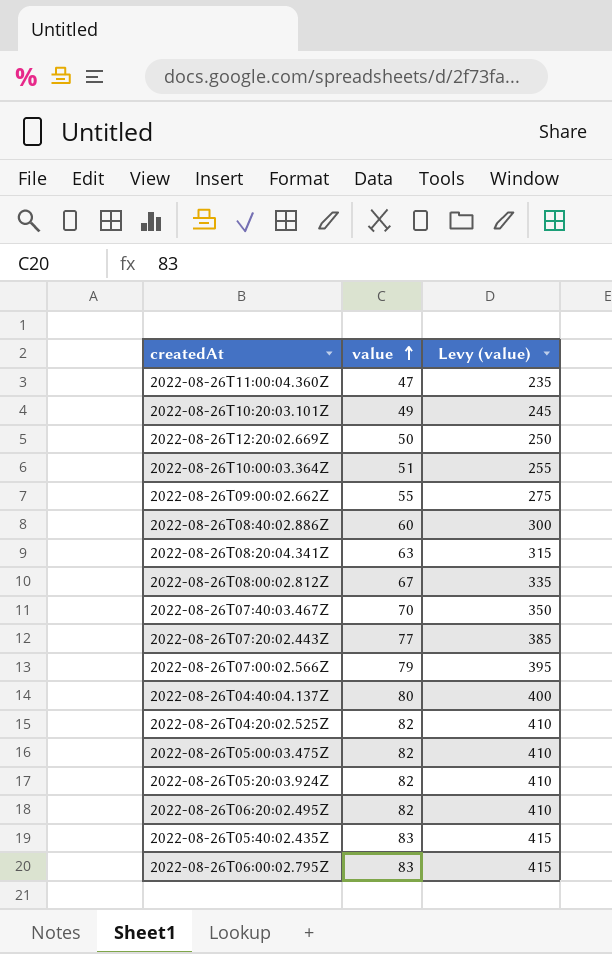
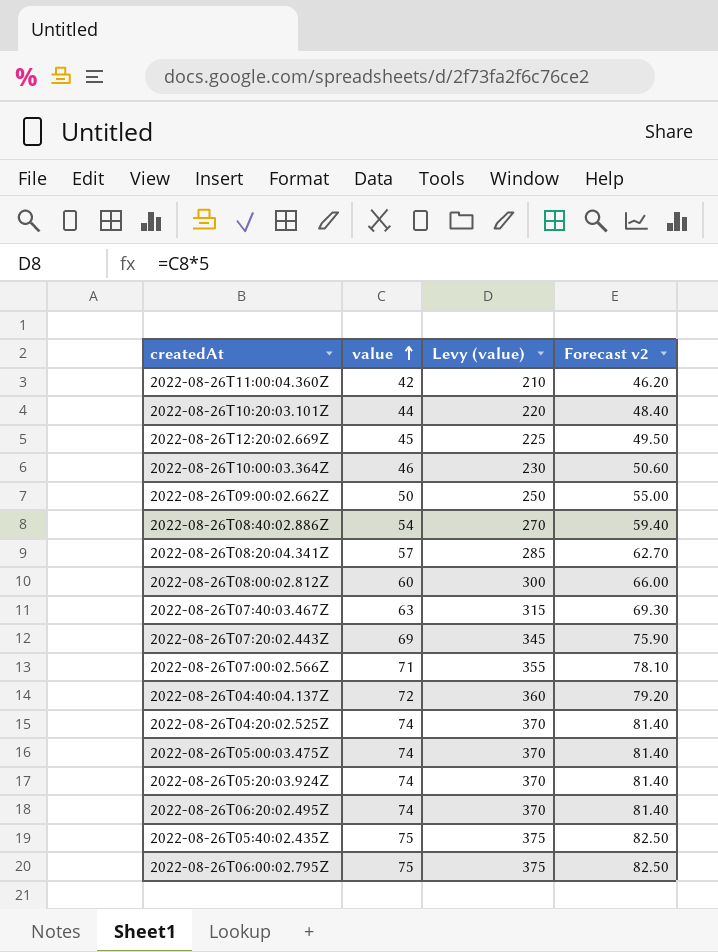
column Forecast v2 | formula: none -> [value] * 1.1
2022-08-26T11:00:04.360Z | value: 47 -> 42
2022-08-26T11:00:04.360Z | Levy (value): 235 -> 210
2022-08-26T10:20:03.101Z | value: 49 -> 44
2022-08-26T10:20:03.101Z | Levy (value): 245 -> 220
2022-08-26T12:20:02.669Z | value: 50 -> 45
2022-08-26T12:20:02.669Z | Levy (value): 250 -> 225
2022-08-26T10:00:03.364Z | value: 51 -> 46
2022-08-26T10:00:03.364Z | Levy (value): 255 -> 230
2022-08-26T09:00:02.662Z | value: 55 -> 50
2022-08-26T09:00:02.662Z | Levy (value): 275 -> 250
2022-08-26T08:40:02.886Z | value: 60 -> 54
2022-08-26T08:40:02.886Z | Levy (value): 300 -> 270
2022-08-26T08:20:04.341Z | value: 63 -> 57
2022-08-26T08:20:04.341Z | Levy (value): 315 -> 285
2022-08-26T08:00:02.812Z | value: 67 -> 60
2022-08-26T08:00:02.812Z | Levy (value): 335 -> 300
2022-08-26T07:40:03.467Z | value: 70 -> 63
2022-08-26T07:40:03.467Z | Levy (value): 350 -> 315
2022-08-26T07:20:02.443Z | value: 77 -> 69
2022-08-26T07:20:02.443Z | Levy (value): 385 -> 345
2022-08-26T07:00:02.566Z | value: 79 -> 71
2022-08-26T07:00:02.566Z | Levy (value): 395 -> 355
2022-08-26T04:40:04.137Z | value: 80 -> 72
2022-08-26T04:40:04.137Z | Levy (value): 400 -> 360
2022-08-26T04:20:02.525Z | value: 82 -> 74
2022-08-26T04:20:02.525Z | Levy (value): 410 -> 370
2022-08-26T05:00:03.475Z | value: 82 -> 74
2022-08-26T05:00:03.475Z | Levy (value): 410 -> 370
2022-08-26T05:20:03.924Z | value: 82 -> 74
2022-08-26T05:20:03.924Z | Levy (value): 410 -> 370
2022-08-26T06:20:02.495Z | value: 82 -> 74
2022-08-26T06:20:02.495Z | Levy (value): 410 -> 370
2022-08-26T05:40:02.435Z | value: 83 -> 75
2022-08-26T05:40:02.435Z | Levy (value): 415 -> 375
2022-08-26T06:00:02.795Z | value: 83 -> 75
2022-08-26T06:00:02.795Z | Levy (value): 415 -> 375

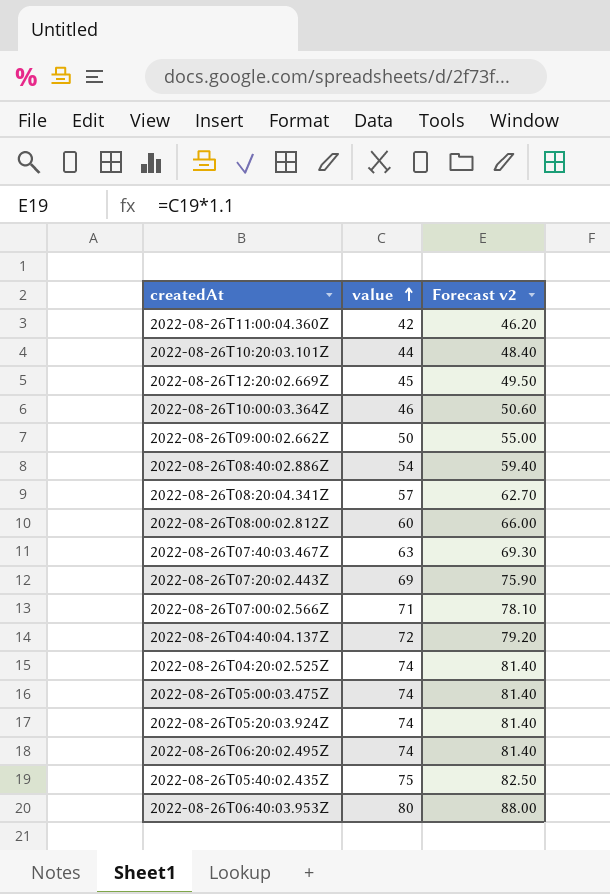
column Levy (value) | formula: [value] * 5 -> none
row 2022-08-26T06:00:02.795Z: 75 | 375 | 82.50 -> none
row 2022-08-26T06:40:03.953Z: none -> 80 | 88.00

